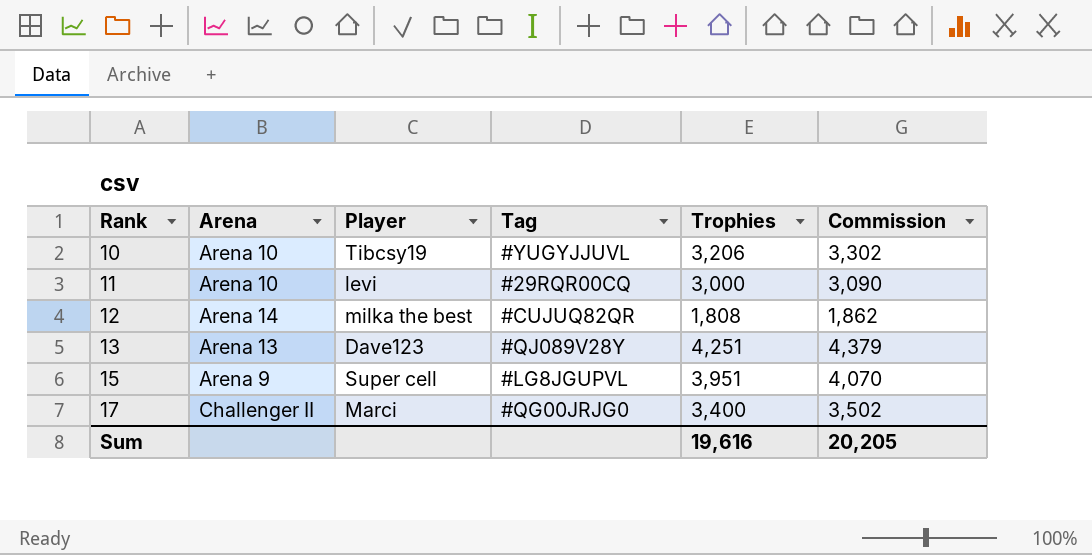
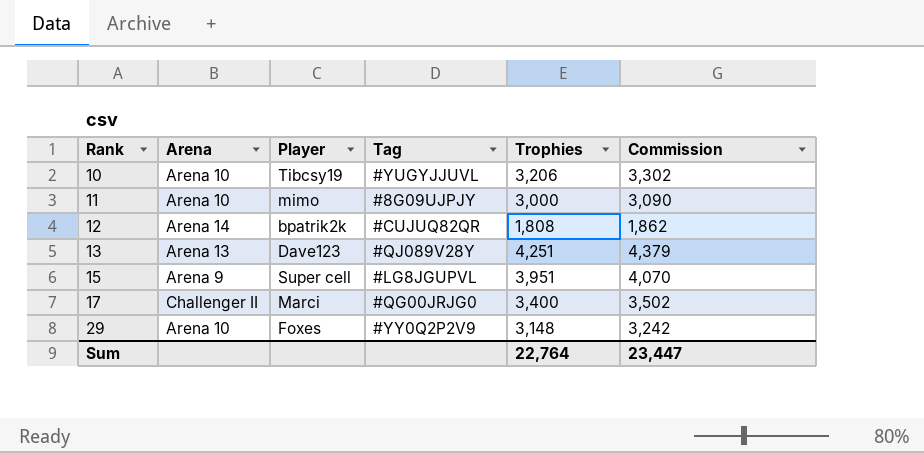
11 | Player: levi -> mimo
11 | Tag: #29RQR00CQ -> #8G09UJPJY
12 | Player: milka the best -> bpatrik2k
row 29: none -> Arena 10 | Foxes | #YY0Q2P2V9 | 3,148 | 3,242
Sum | Trophies: 19,616 -> 22,764
Sum | Commission: 20,205 -> 23,447

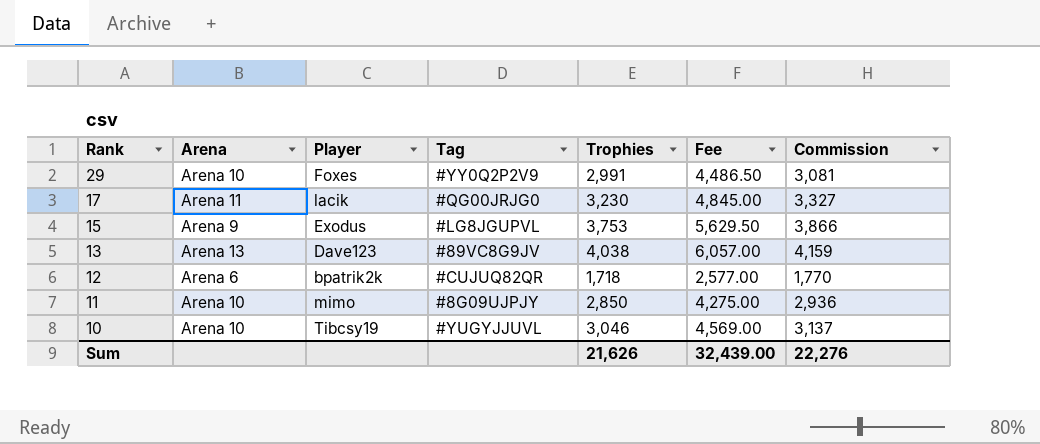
row order: Rank ascending -> Rank descending
column Fee | formula: none -> [Trophies] * 1.5
29 | Trophies: 3,148 -> 2,991
29 | Commission: 3,242 -> 3,081
17 | Arena: Challenger II -> Arena 11
17 | Player: Marci -> lacik
17 | Trophies: 3,400 -> 3,230
17 | Commission: 3,502 -> 3,327
15 | Player: Super cell -> Exodus
15 | Trophies: 3,951 -> 3,753
15 | Commission: 4,070 -> 3,866
13 | Tag: #QJ089V28Y -> #89VC8G9JV
13 | Trophies: 4,251 -> 4,038
13 | Commission: 4,379 -> 4,159
12 | Arena: Arena 14 -> Arena 6
12 | Trophies: 1,808 -> 1,718
12 | Commission: 1,862 -> 1,770
11 | Trophies: 3,000 -> 2,850
11 | Commission: 3,090 -> 2,936
10 | Trophies: 3,206 -> 3,046
10 | Commission: 3,302 -> 3,137
Sum | Trophies: 22,764 -> 21,626
Sum | Commission: 23,447 -> 22,276

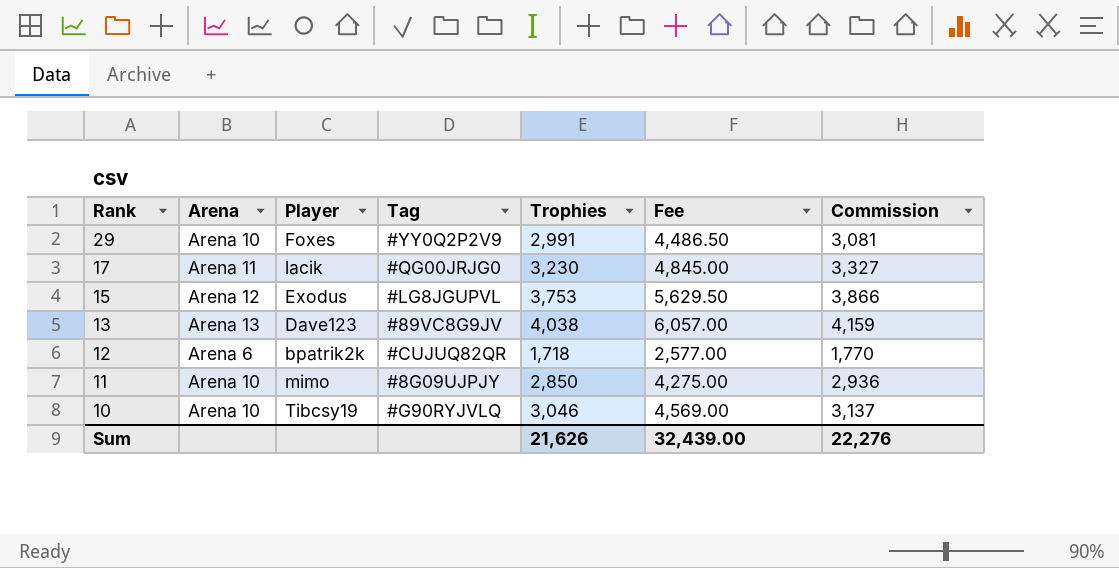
15 | Arena: Arena 9 -> Arena 12
10 | Tag: #YUGYJJUVL -> #G90RYJVLQ

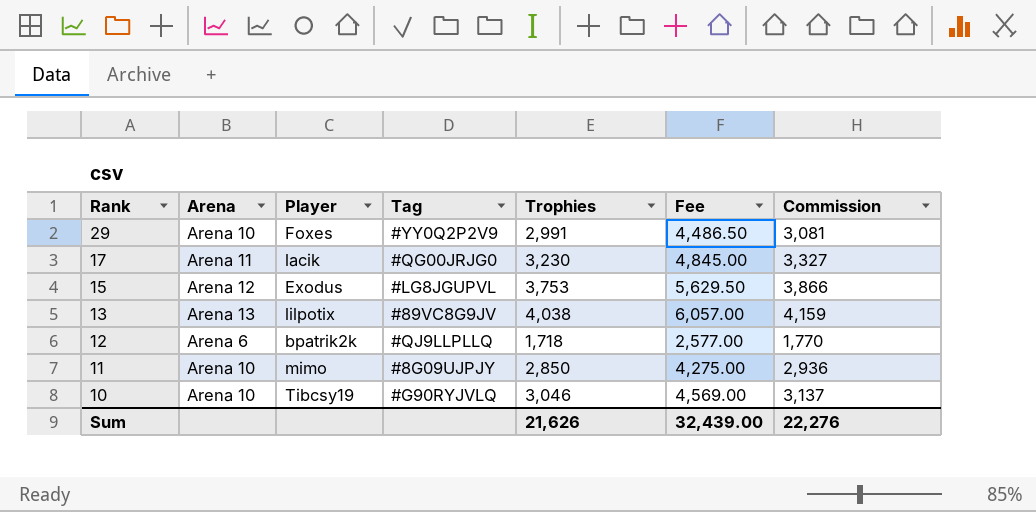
13 | Player: Dave123 -> lilpotix
12 | Tag: #CUJUQ82QR -> #QJ9LLPLLQ

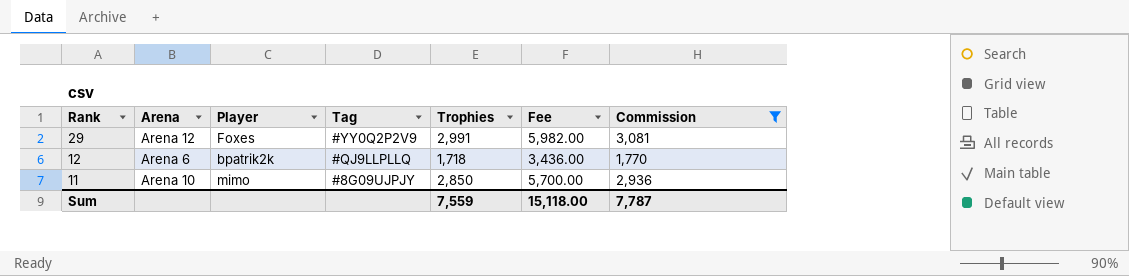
filter: none -> Commission <= 3,081
column Fee | formula: [Trophies] * 1.5 -> [Trophies] * 2
29 | Arena: Arena 10 -> Arena 12
Sum | Trophies: 21,626 -> 7,559
Sum | Fee: 32,439.00 -> 15,118.00
Sum | Commission: 22,276 -> 7,787

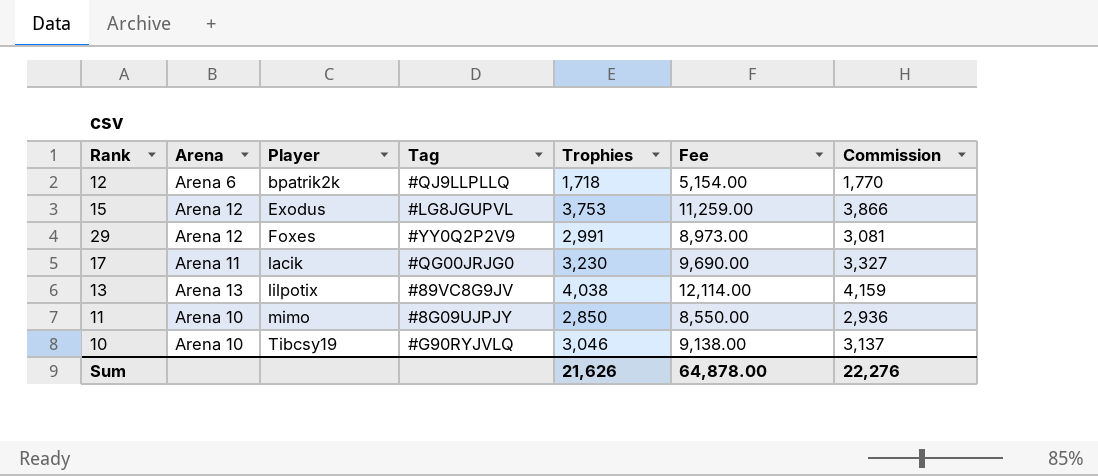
filter: Commission <= 3,081 -> none
row order: Rank descending -> Player ascending
column Fee | formula: [Trophies] * 2 -> [Trophies] * 3
Sum | Trophies: 7,559 -> 21,626
Sum | Fee: 15,118.00 -> 64,878.00
Sum | Commission: 7,787 -> 22,276

